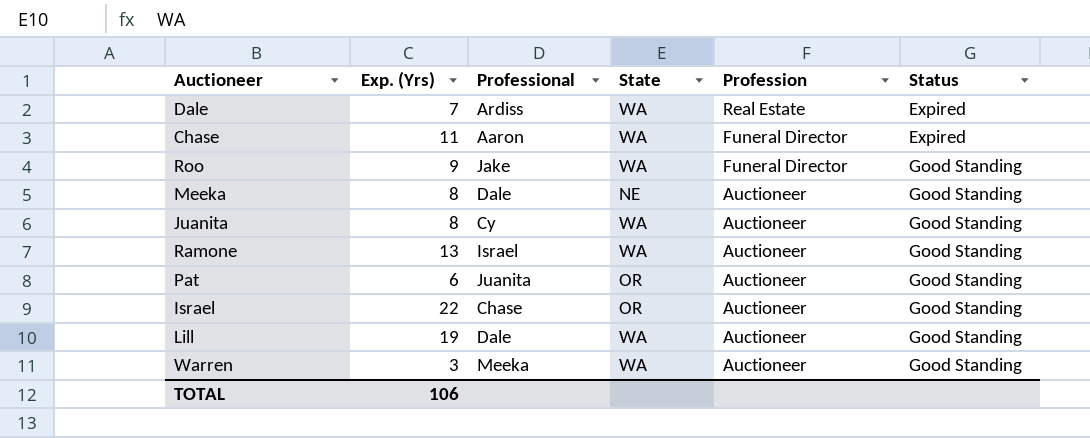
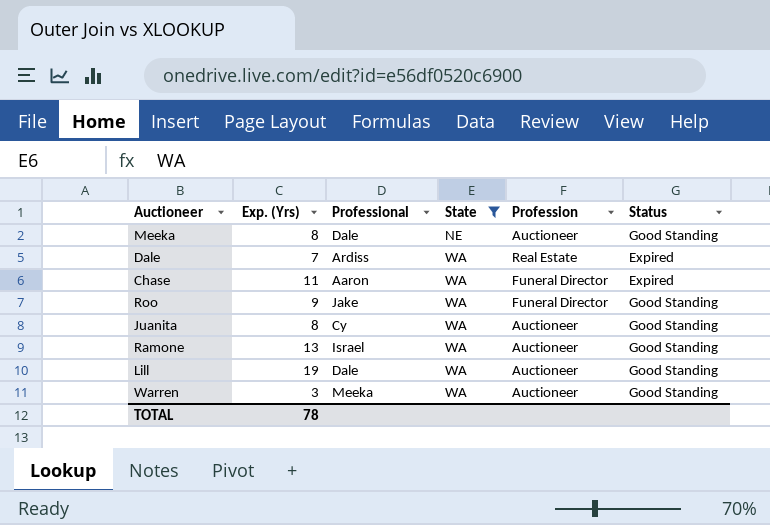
filter: none -> State != OR
row order: Profession descending -> State ascending
TOTAL | Exp. (Yrs): 106 -> 78

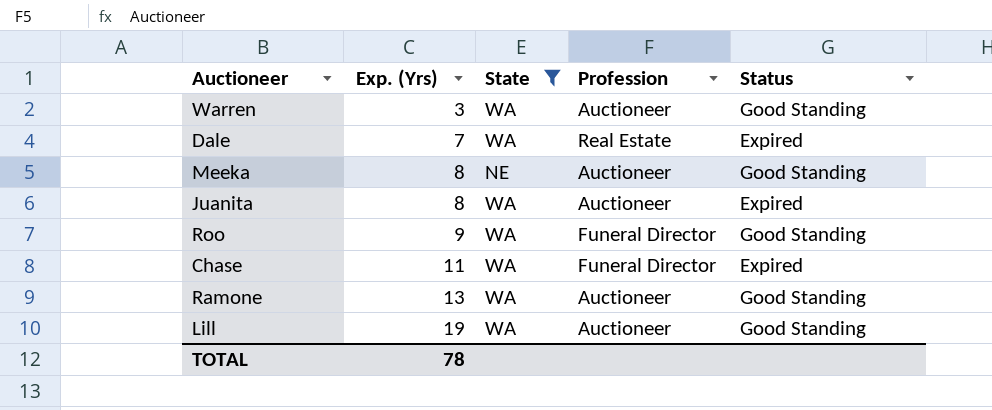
row order: State ascending -> Exp. (Yrs) ascending
column Professional | position: 3 -> none
Juanita | Status: Good Standing -> Expired

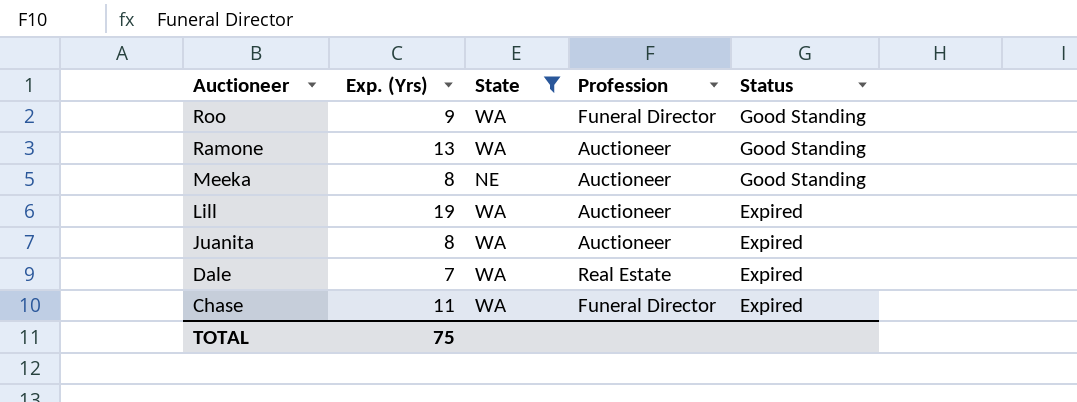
row order: Exp. (Yrs) ascending -> Auctioneer descending
row Warren: 3 | WA | Auctioneer | Good Standing -> none
Lill | Status: Good Standing -> Expired
TOTAL | Exp. (Yrs): 78 -> 75

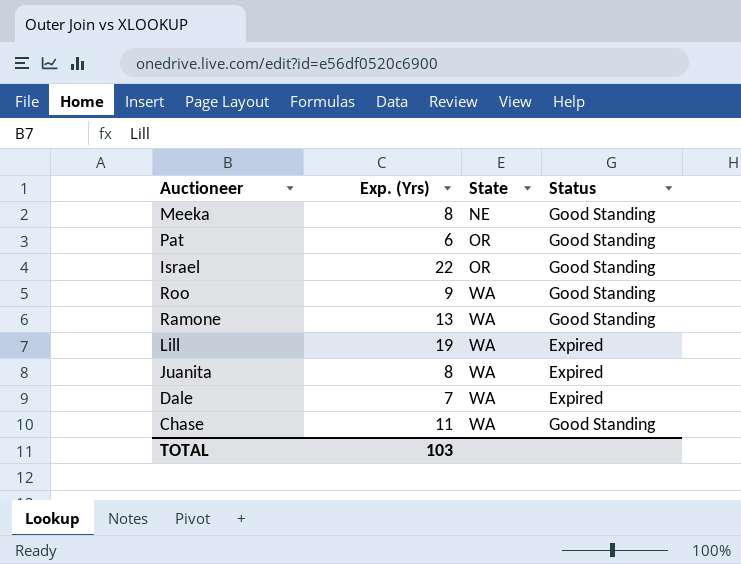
filter: State != OR -> none
row order: Auctioneer descending -> State ascending
column Profession | position: 4 -> none
Chase | Status: Expired -> Good Standing
TOTAL | Exp. (Yrs): 75 -> 103

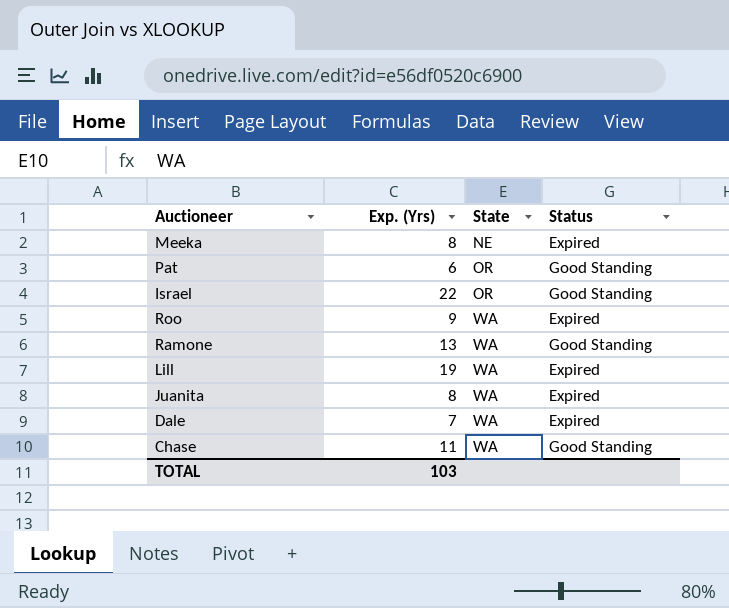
Meeka | Status: Good Standing -> Expired
Roo | Status: Good Standing -> Expired

